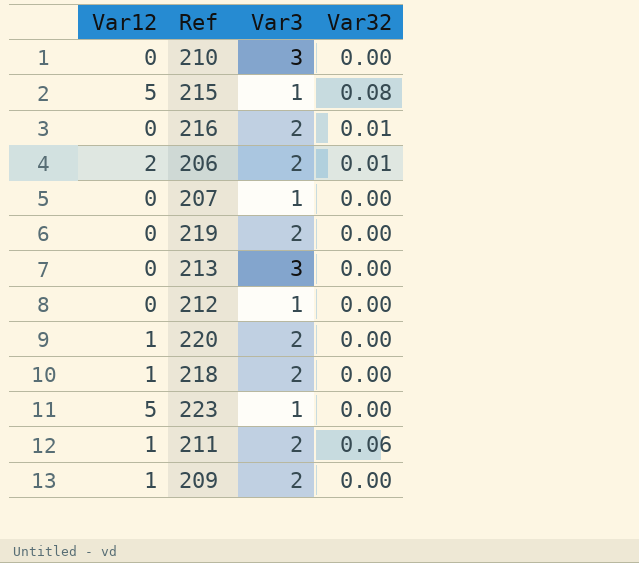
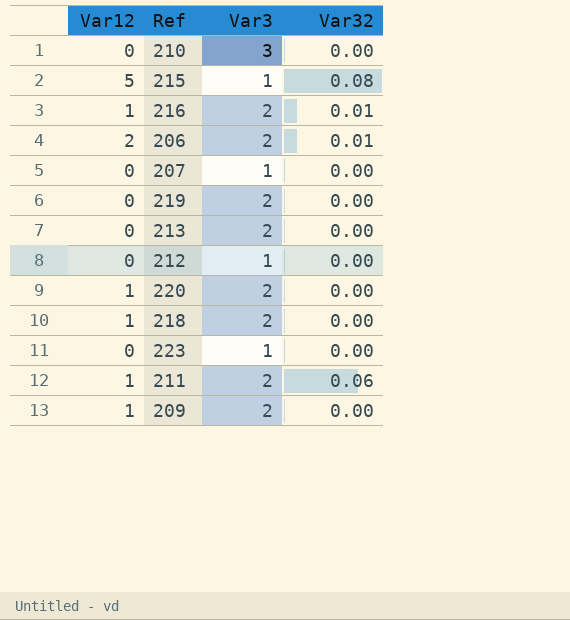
216 | Var12: 0 -> 1
213 | Var3: 3 -> 2
223 | Var12: 5 -> 0

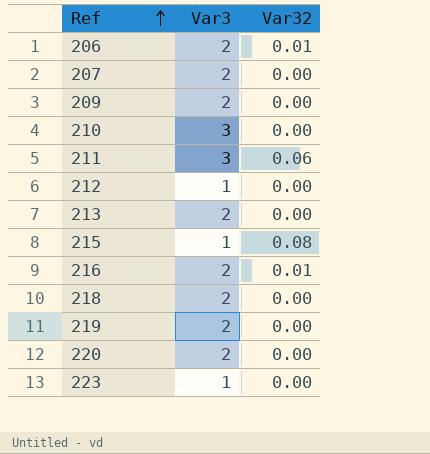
row order: none -> Ref ascending
column Var12 | position: 1 -> none
207 | Var3: 1 -> 2
211 | Var3: 2 -> 3

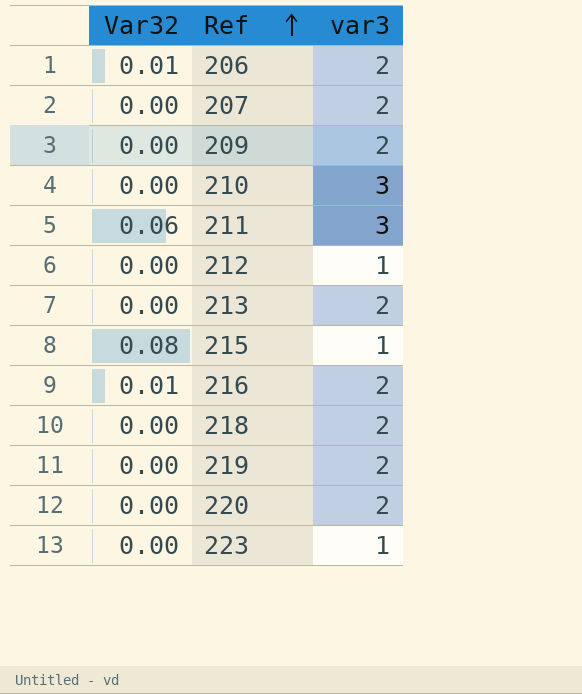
column Var32 | position: 3 -> 1
column name: Var3 -> var3

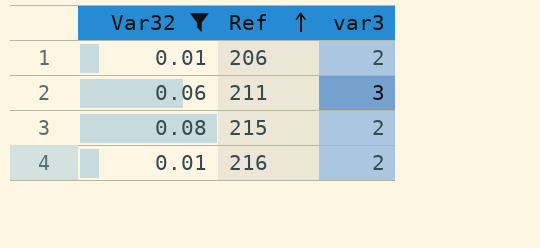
filter: none -> Var32 != 0.00
215 | var3: 1 -> 2

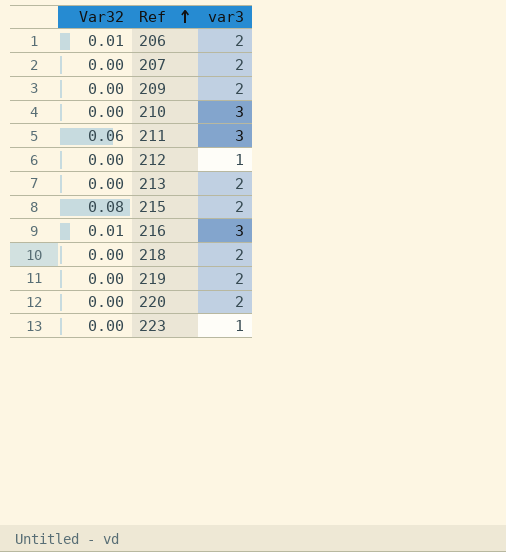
filter: Var32 != 0.00 -> none
216 | var3: 2 -> 3

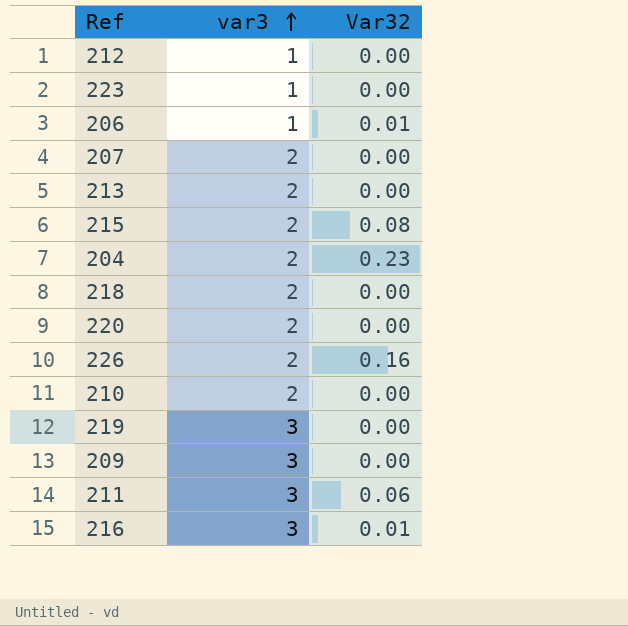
row order: Ref ascending -> var3 ascending
column Var32 | position: 1 -> 3
206 | var3: 2 -> 1
row 204: none -> 2 | 0.23
row 226: none -> 2 | 0.16
210 | var3: 3 -> 2
219 | var3: 2 -> 3
209 | var3: 2 -> 3

